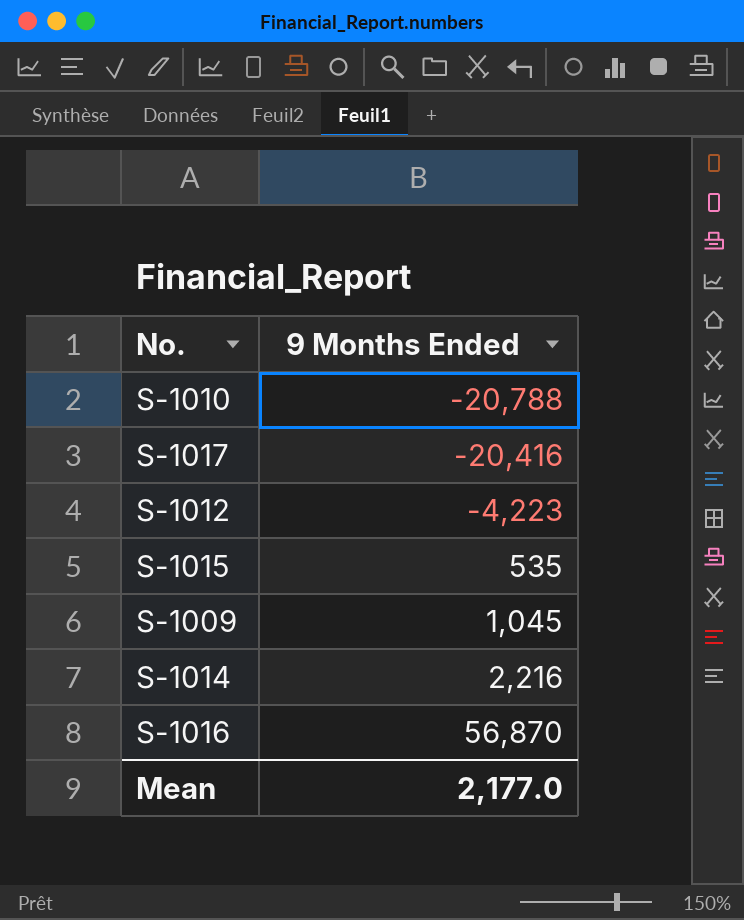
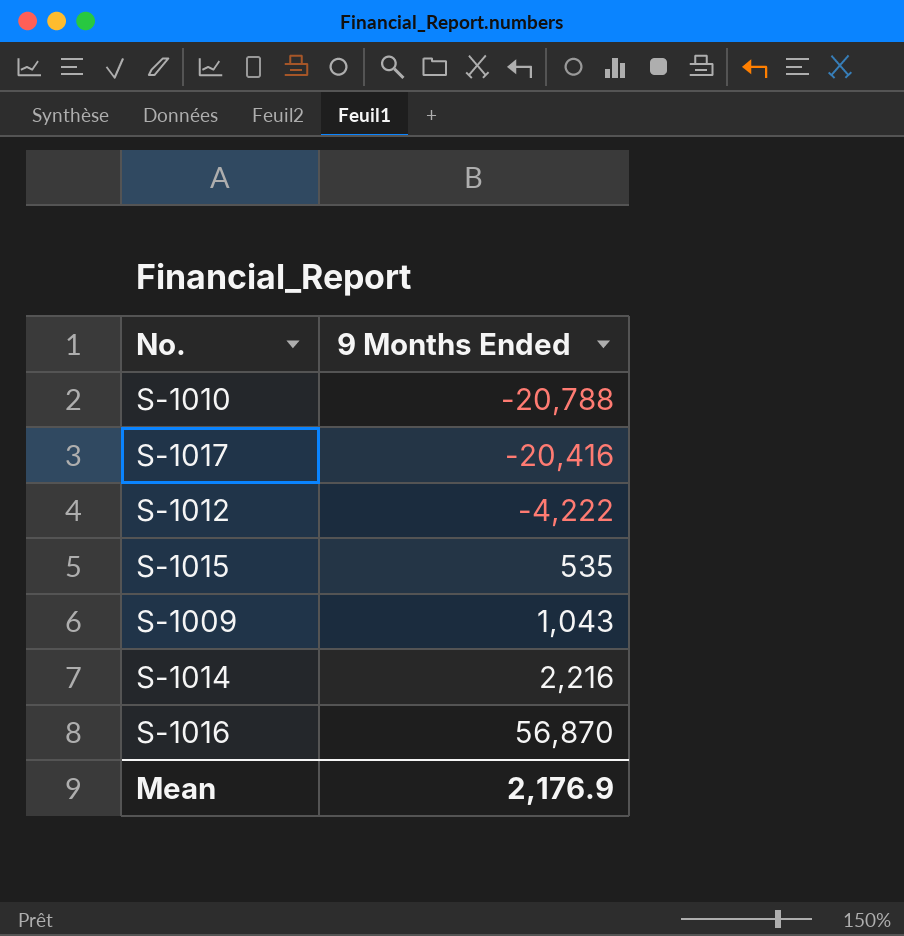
S-1012 | 9 Months Ended: -4,223 -> -4,222
S-1009 | 9 Months Ended: 1,045 -> 1,043
Mean | 9 Months Ended: 2,177.0 -> 2,176.9

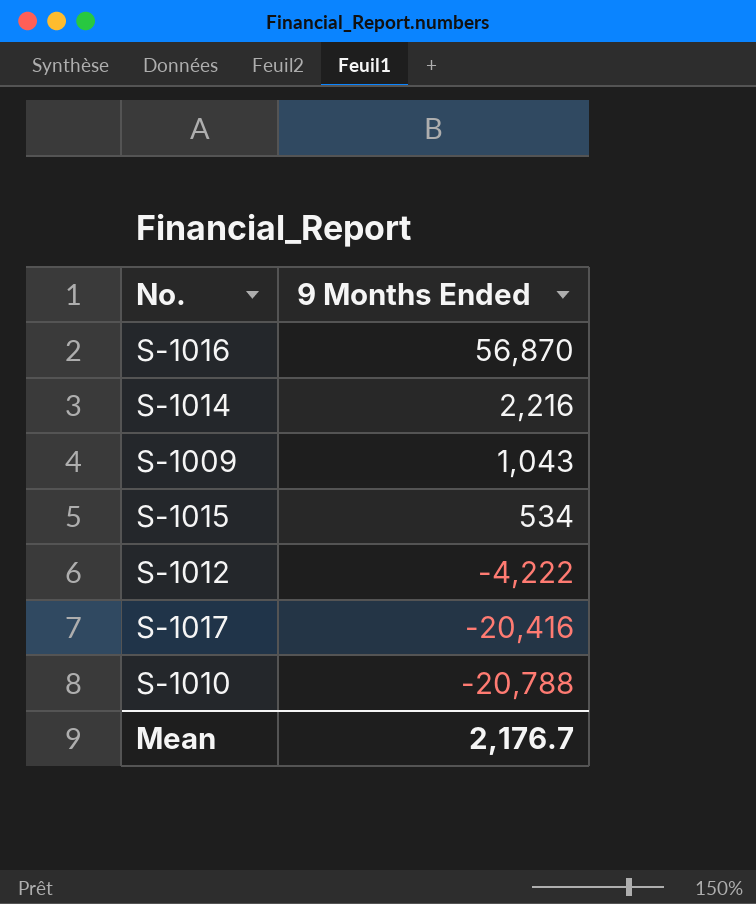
row order: 9 Months Ended ascending -> 9 Months Ended descending
S-1015 | 9 Months Ended: 535 -> 534
Mean | 9 Months Ended: 2,176.9 -> 2,176.7

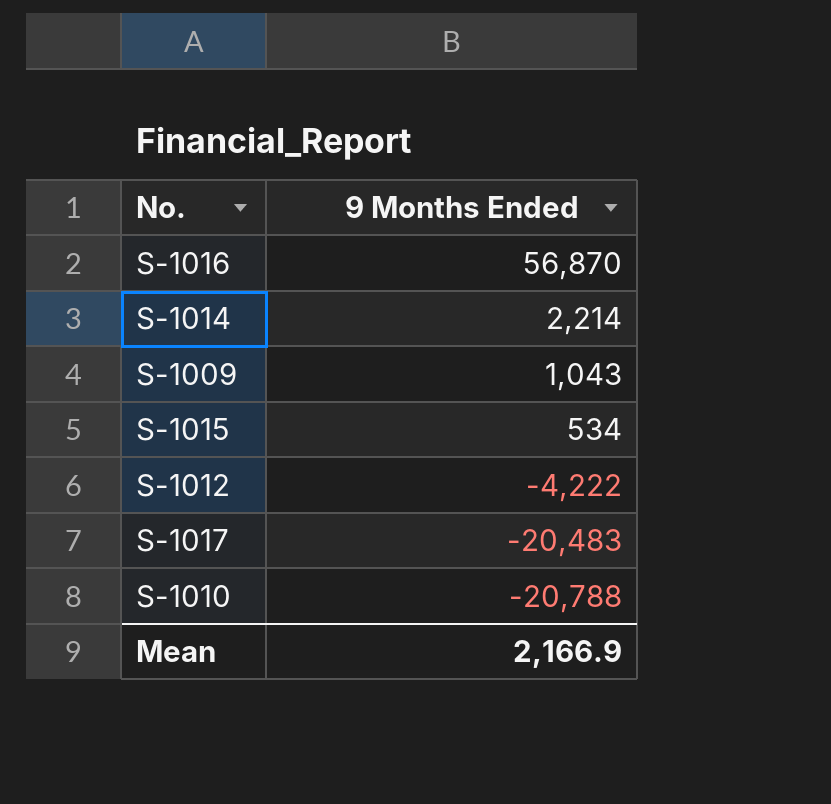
S-1014 | 9 Months Ended: 2,216 -> 2,214
S-1017 | 9 Months Ended: -20,416 -> -20,483
Mean | 9 Months Ended: 2,176.7 -> 2,166.9

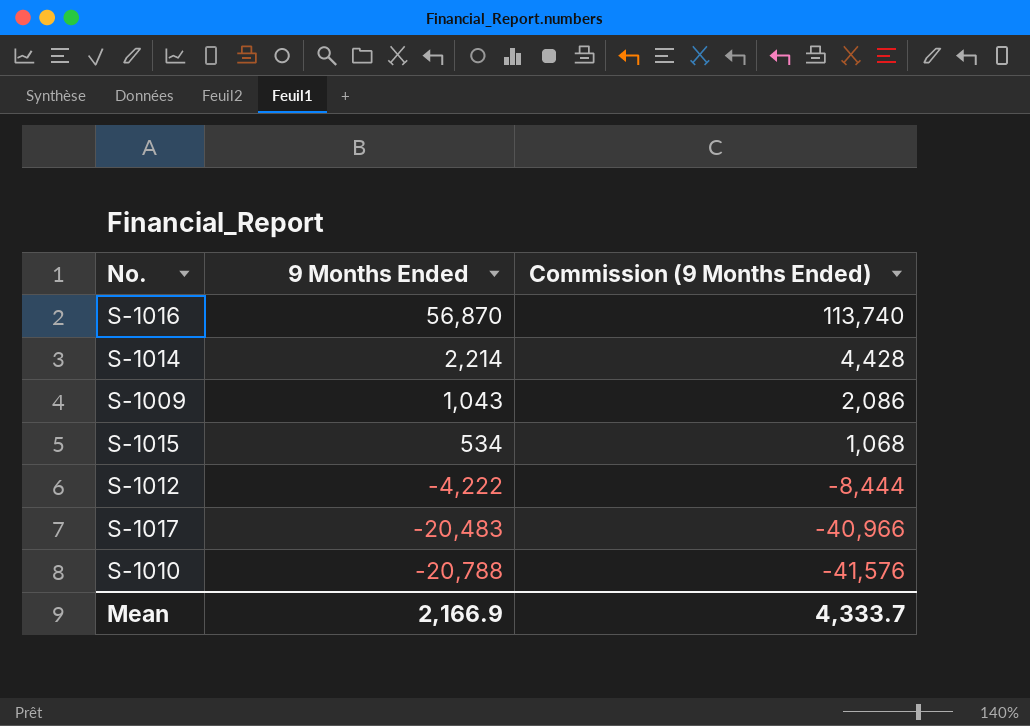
column Commission (9 Months Ended) | formula: none -> [9 Months Ended] * 2

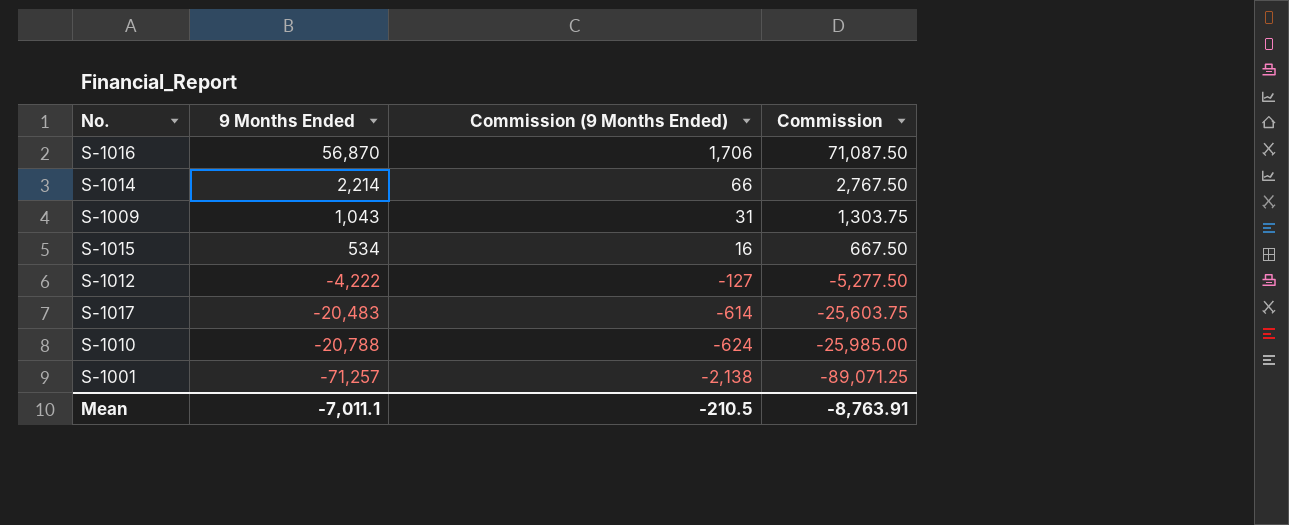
column Commission (9 Months Ended) | formula: [9 Months Ended] * 2 -> [9 Months Ended] * 0.03
column Commission | formula: none -> [9 Months Ended] * 1.25
row S-1001: none -> -71,257 | -2,138 | -89,071.25
Mean | 9 Months Ended: 2,166.9 -> -7,011.1
Mean | Commission (9 Months Ended): 4,333.7 -> -210.5

